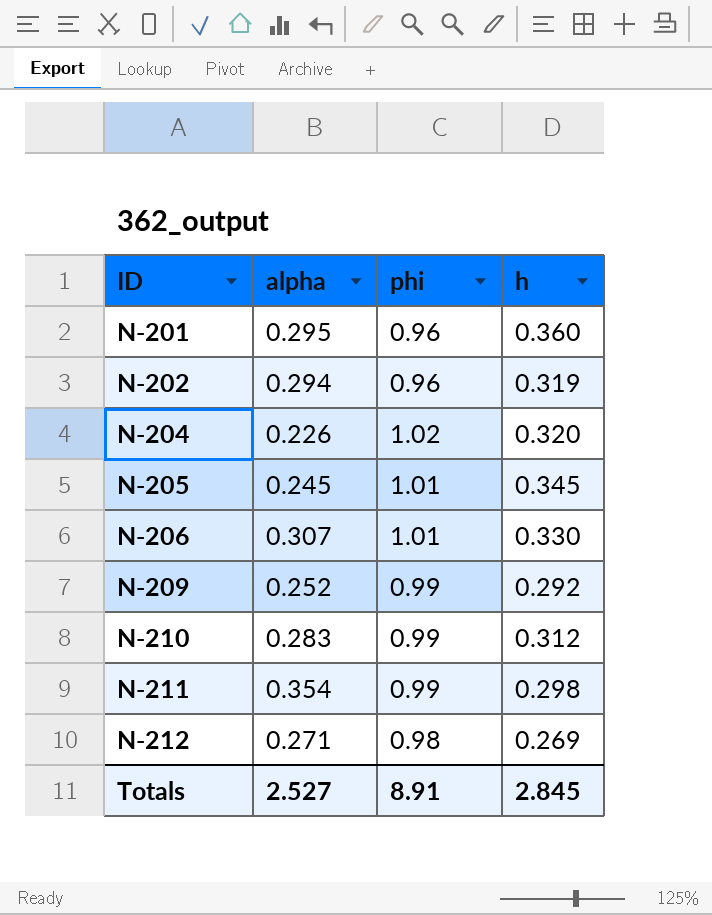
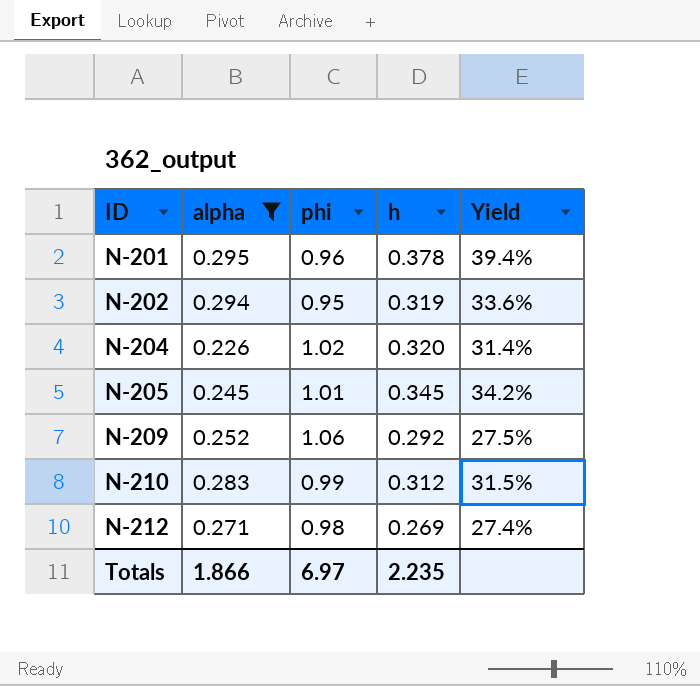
filter: none -> alpha <= 0.295
column Yield | formula: none -> [h] / [phi]
N-201 | h: 0.360 -> 0.378
N-202 | phi: 0.96 -> 0.95
N-209 | phi: 0.99 -> 1.06
Totals | alpha: 2.527 -> 1.866
Totals | phi: 8.91 -> 6.97
Totals | h: 2.845 -> 2.235

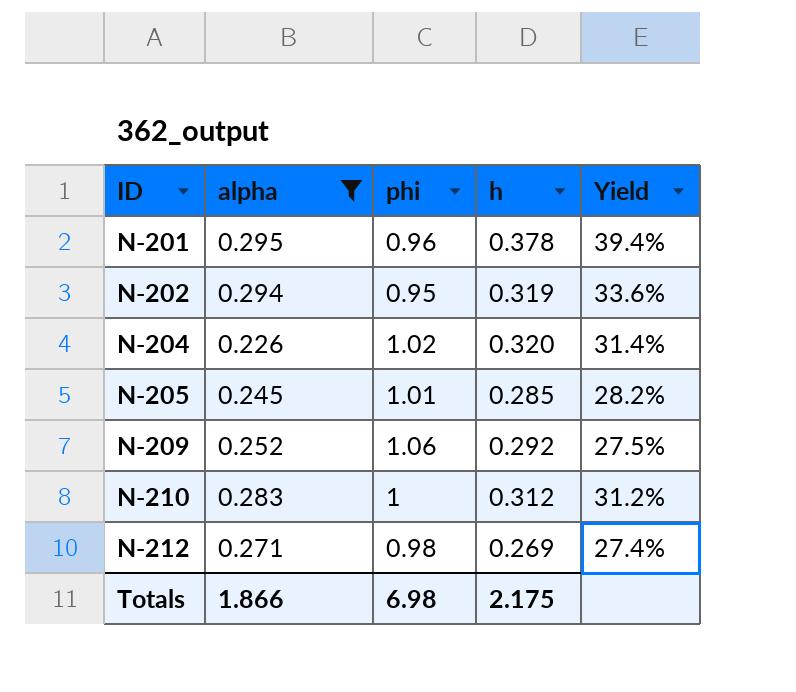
N-205 | h: 0.345 -> 0.285
N-205 | Yield: 34.2% -> 28.2%
N-210 | phi: 0.99 -> 1
N-210 | Yield: 31.5% -> 31.2%
Totals | phi: 6.97 -> 6.98
Totals | h: 2.235 -> 2.175

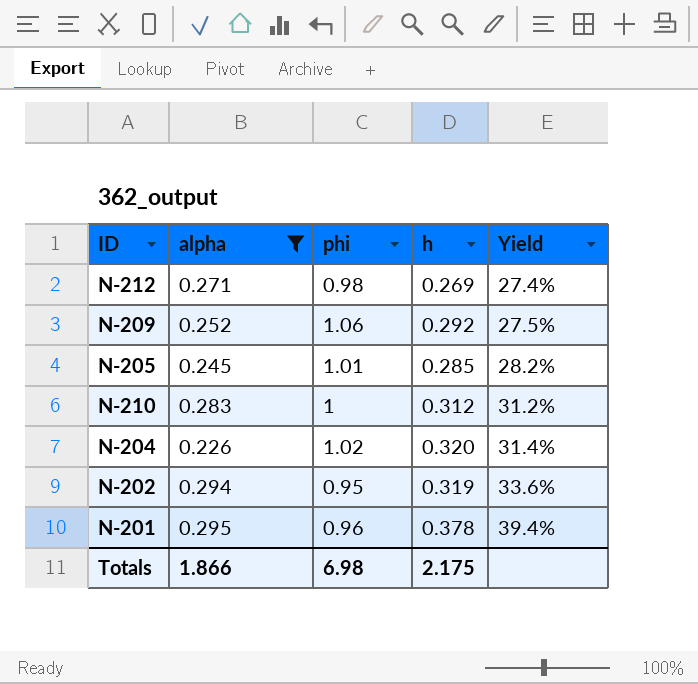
row order: ID ascending -> Yield ascending

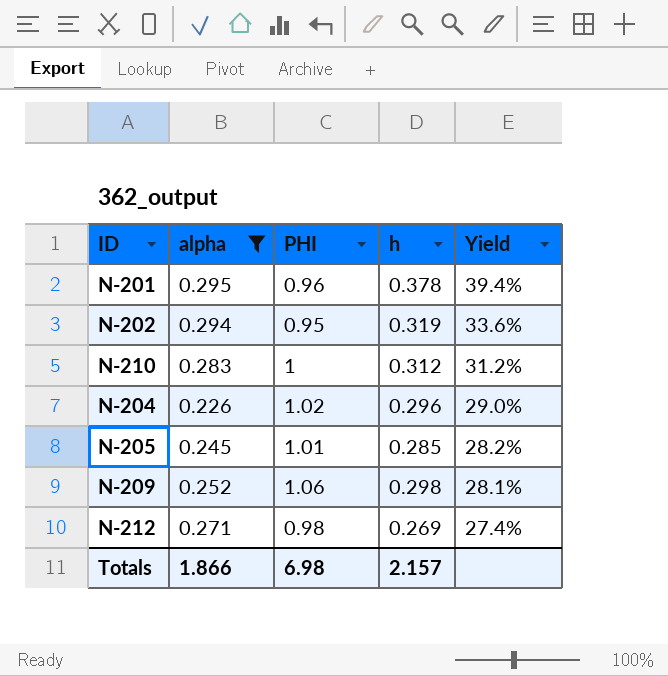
row order: Yield ascending -> Yield descending
column name: phi -> PHI
N-204 | h: 0.320 -> 0.296
N-204 | Yield: 31.4% -> 29.0%
N-209 | h: 0.292 -> 0.298
N-209 | Yield: 27.5% -> 28.1%
Totals | h: 2.175 -> 2.157

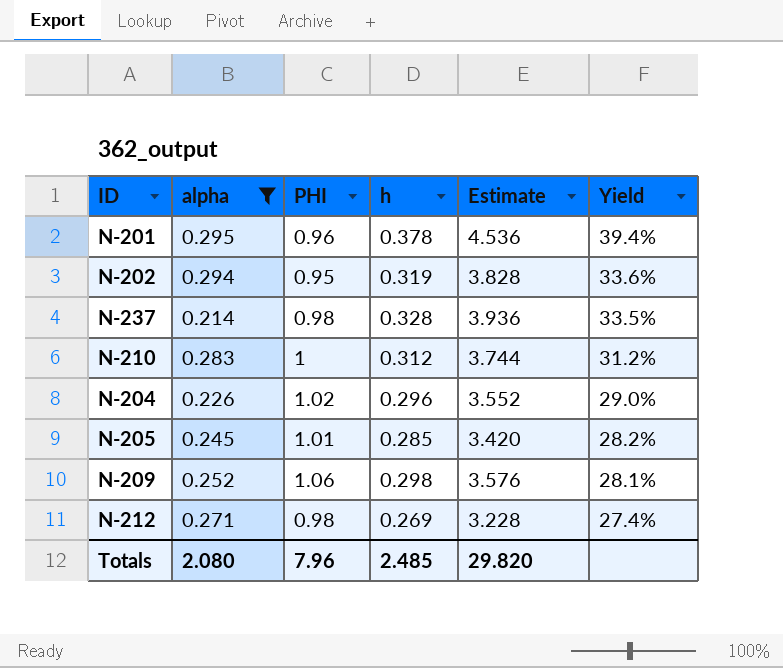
column Estimate | formula: none -> [h] * 12
row N-237: none -> 0.214 | 0.98 | 0.328 | 3.936 | 33.5%
Totals | alpha: 1.866 -> 2.080
Totals | PHI: 6.98 -> 7.96
Totals | h: 2.157 -> 2.485

